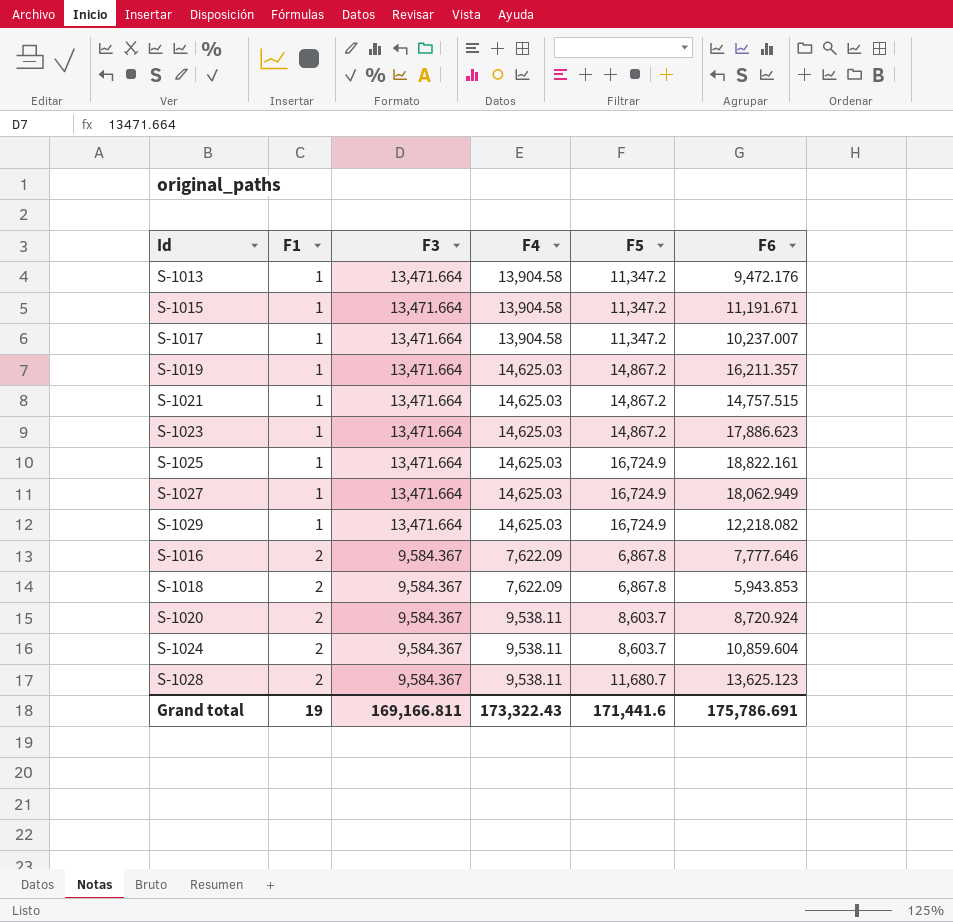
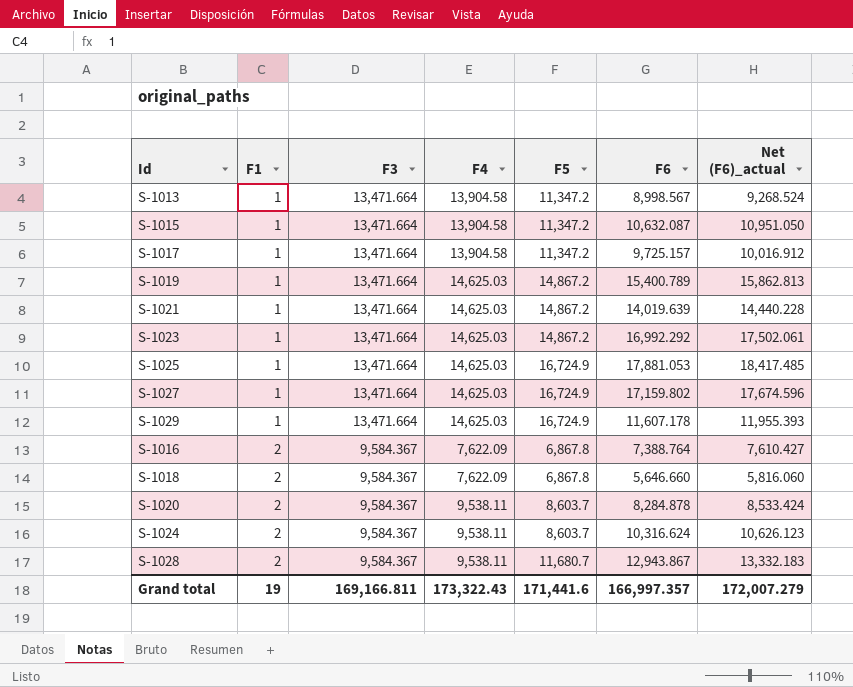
column Net (F6)_actual | formula: none -> [F6] * 1.03
S-1013 | F6: 9,472.176 -> 8,998.567
S-1015 | F6: 11,191.671 -> 10,632.087
S-1017 | F6: 10,237.007 -> 9,725.157
S-1019 | F6: 16,211.357 -> 15,400.789
S-1021 | F6: 14,757.515 -> 14,019.639
S-1023 | F6: 17,886.623 -> 16,992.292
S-1025 | F6: 18,822.161 -> 17,881.053
S-1027 | F6: 18,062.949 -> 17,159.802
S-1029 | F6: 12,218.082 -> 11,607.178
S-1016 | F6: 7,777.646 -> 7,388.764
S-1018 | F6: 5,943.853 -> 5,646.660
S-1020 | F6: 8,720.924 -> 8,284.878
S-1024 | F6: 10,859.604 -> 10,316.624
S-1028 | F6: 13,625.123 -> 12,943.867
Grand total | F6: 175,786.691 -> 166,997.357

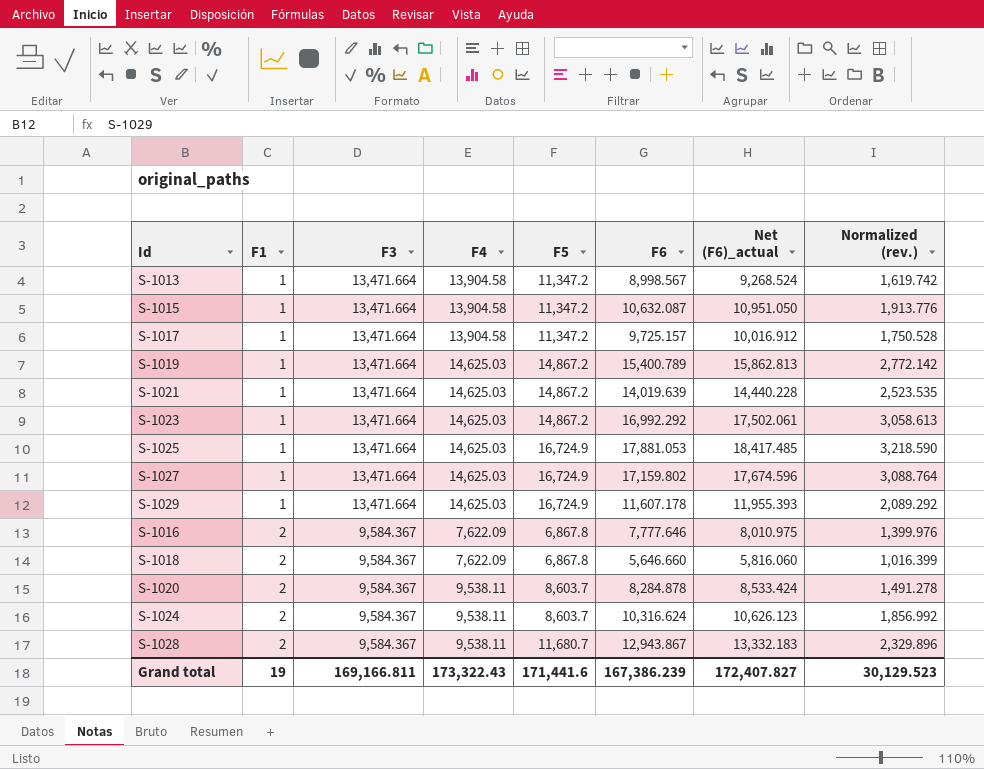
column Normalized (rev.) | formula: none -> [F6] * 0.18
S-1016 | F6: 7,388.764 -> 7,777.646
S-1016 | Net (F6)_actual: 7,610.427 -> 8,010.975
Grand total | F6: 166,997.357 -> 167,386.239
Grand total | Net (F6)_actual: 172,007.279 -> 172,407.827

